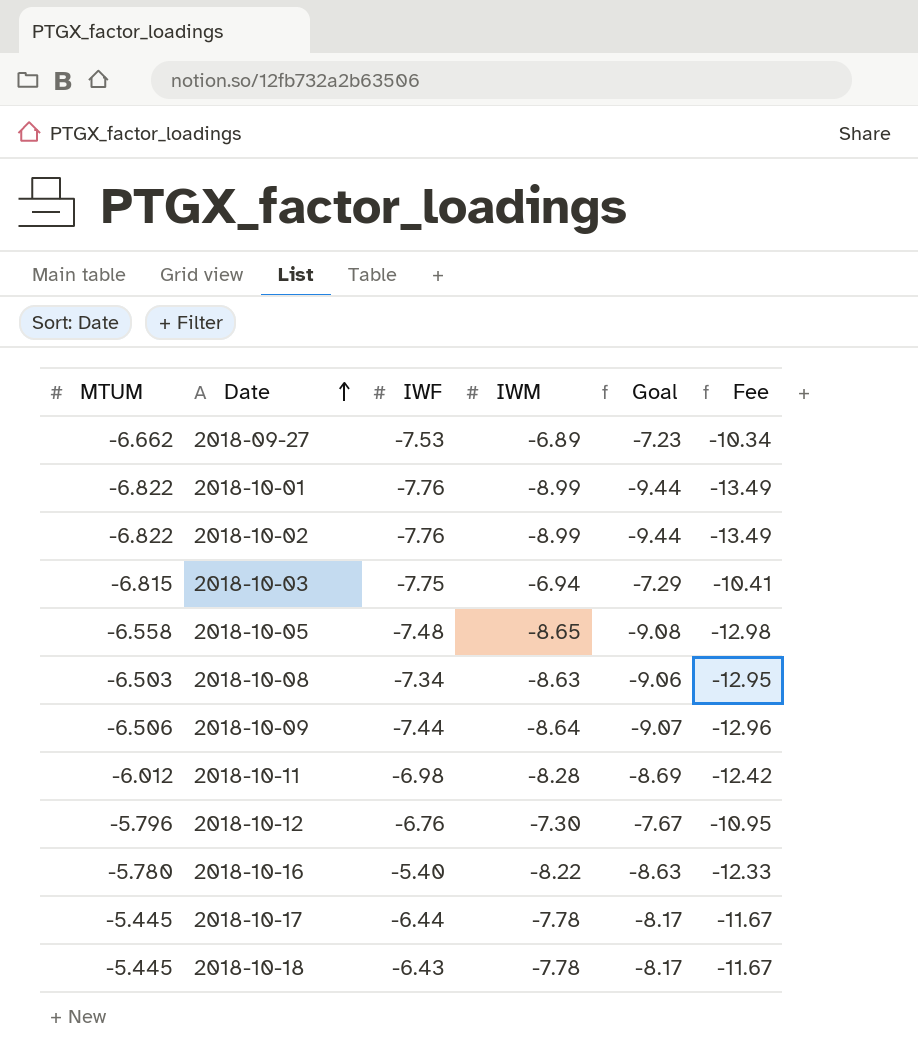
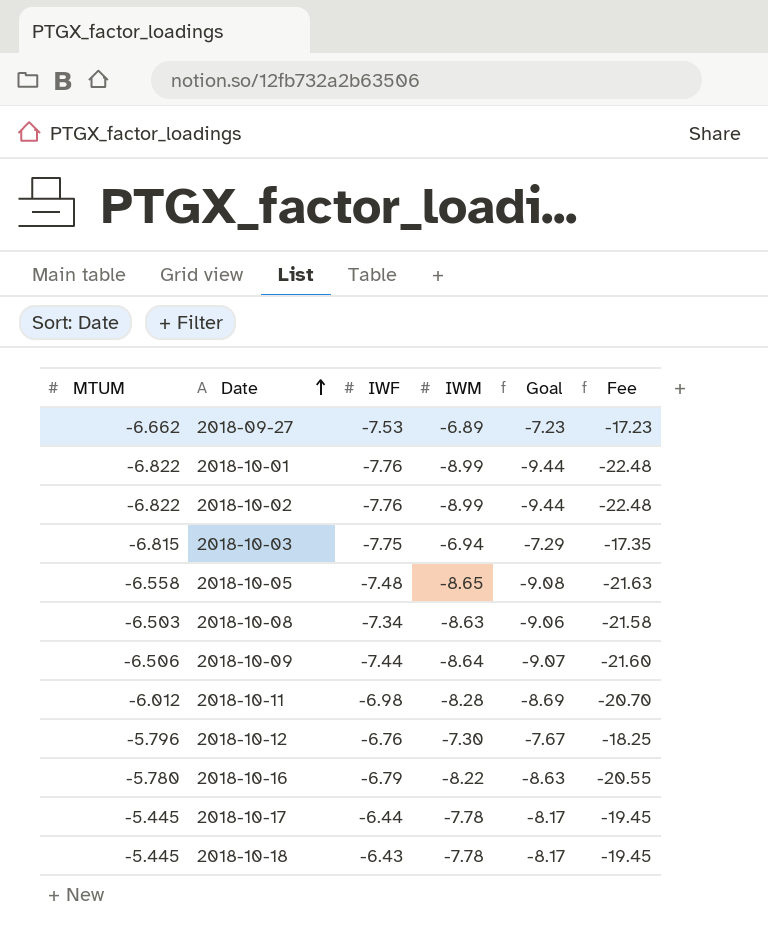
column Fee | formula: [IWM] * 1.5 -> [IWM] * 2.5
2018-10-16 | IWF: -5.40 -> -6.79

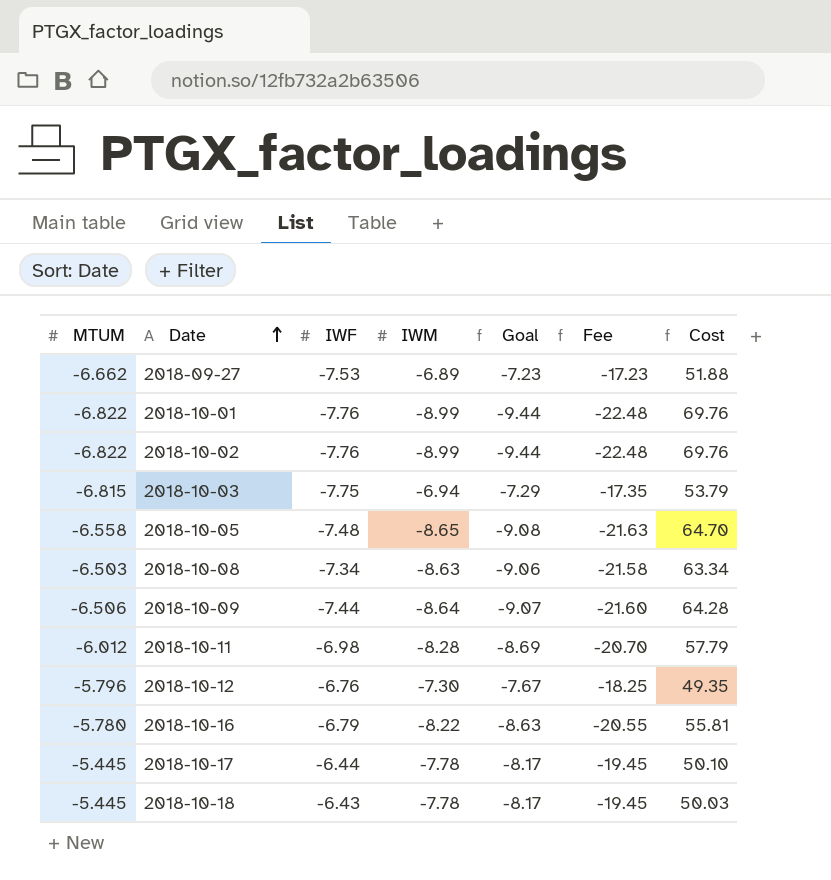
column Cost | formula: none -> [IWF] * [IWM]

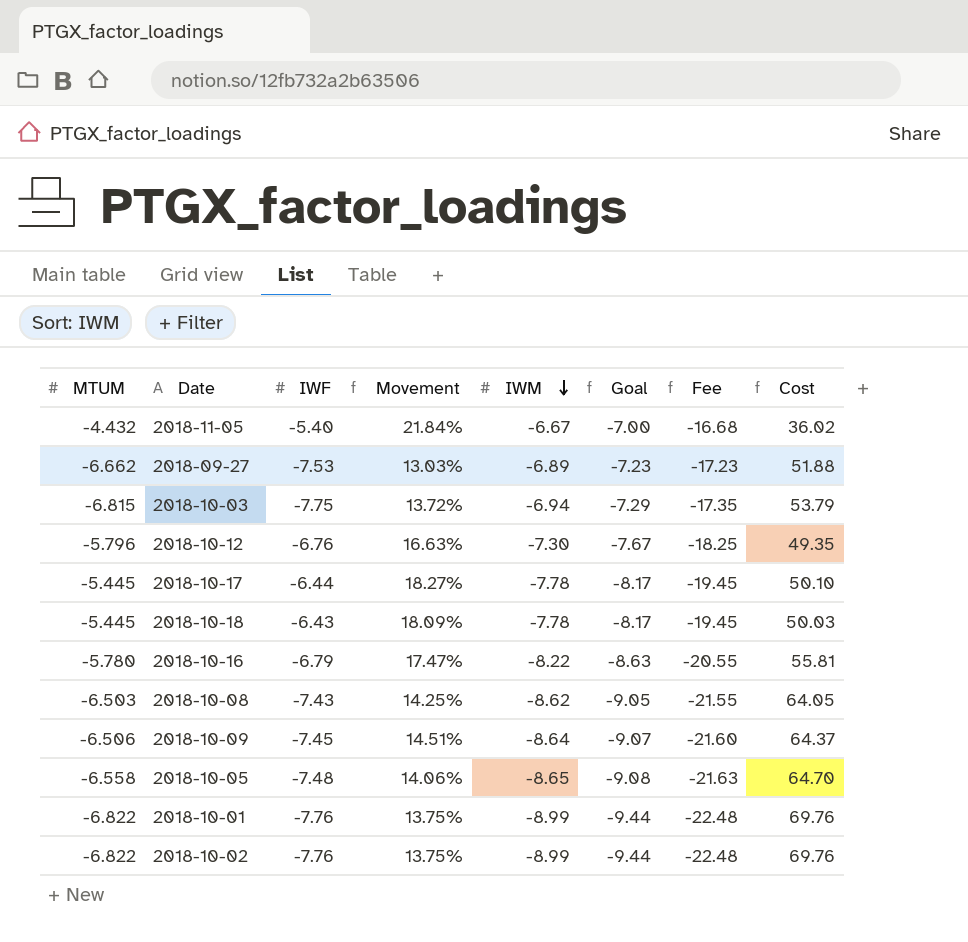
row order: Date ascending -> IWM descending
column Movement | formula: none -> ([IWF] - [MTUM]) / [MTUM]
row 2018-10-11: -6.012 | -6.98 | -8.28 | -8.69 | -20.70 | 57.79 -> none
row 2018-11-05: none -> -4.432 | -5.40 | 21.84% | -6.67 | -7.00 | -16.68 | 36.02
2018-10-08 | IWF: -7.34 -> -7.43
2018-10-08 | IWM: -8.63 -> -8.62
2018-10-08 | Goal: -9.06 -> -9.05
2018-10-08 | Fee: -21.58 -> -21.55
2018-10-08 | Cost: 63.34 -> 64.05
2018-10-09 | IWF: -7.44 -> -7.45
2018-10-09 | Cost: 64.28 -> 64.37

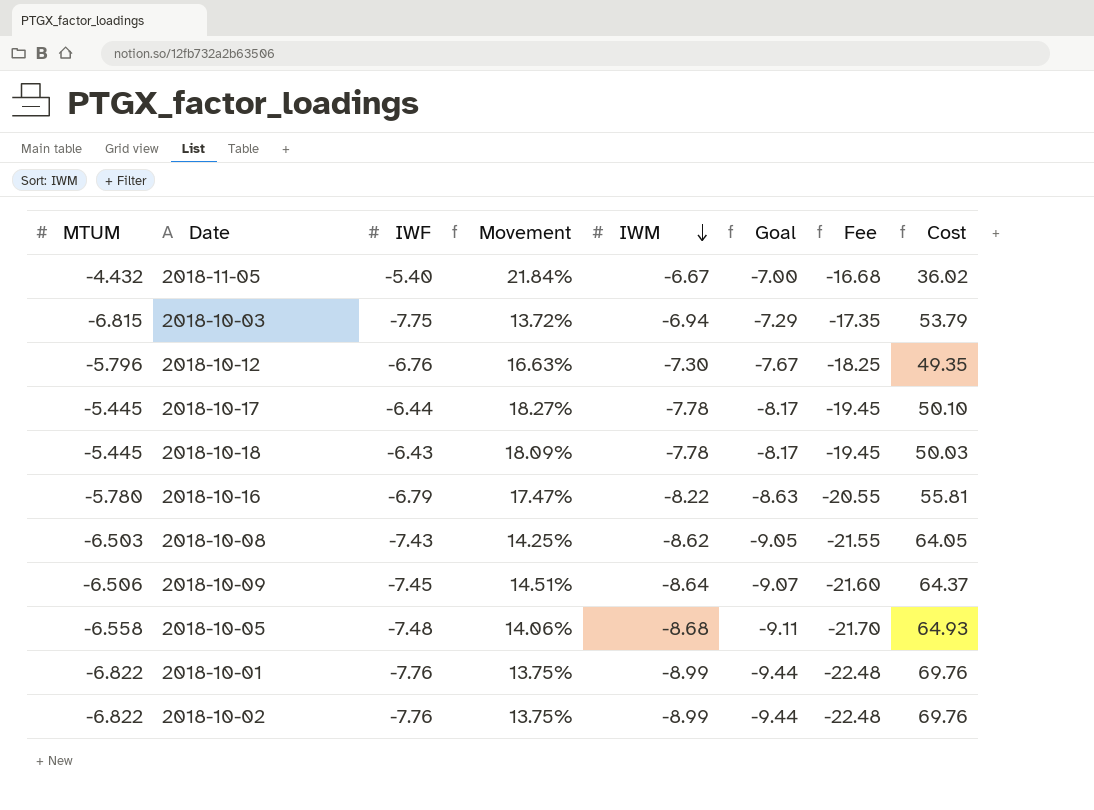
row 2018-09-27: -6.662 | -7.53 | 13.03% | -6.89 | -7.23 | -17.23 | 51.88 -> none
2018-10-05 | IWM: -8.65 -> -8.68
2018-10-05 | Goal: -9.08 -> -9.11
2018-10-05 | Fee: -21.63 -> -21.70
2018-10-05 | Cost: 64.70 -> 64.93

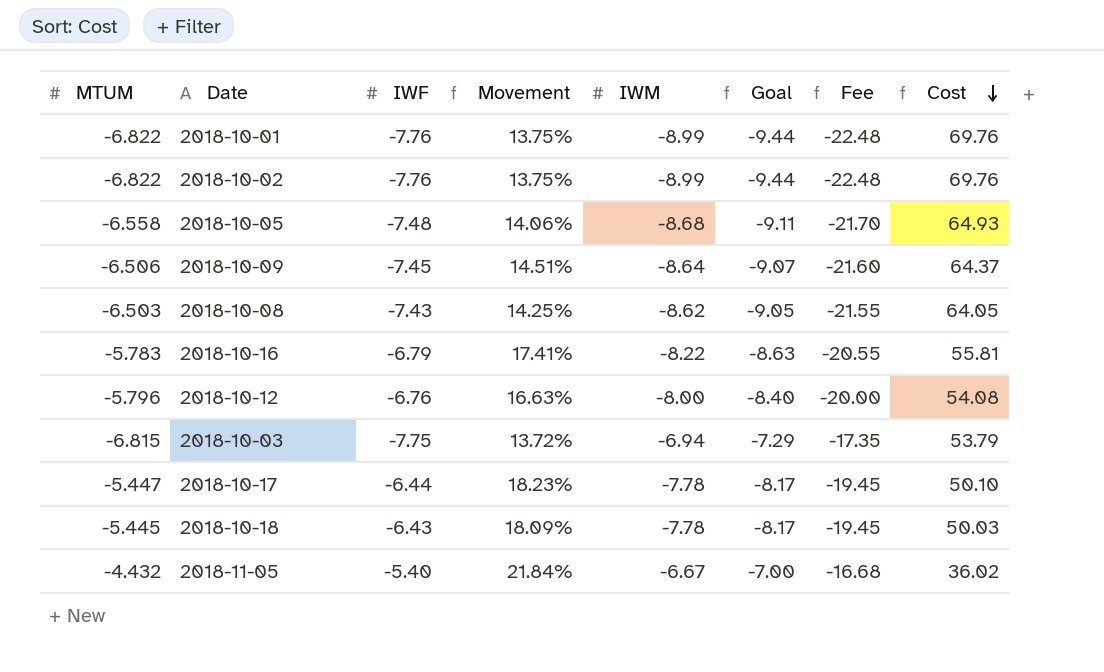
row order: IWM descending -> Cost descending
2018-10-16 | MTUM: -5.780 -> -5.783
2018-10-16 | Movement: 17.47% -> 17.41%
2018-10-12 | IWM: -7.30 -> -8.00
2018-10-12 | Goal: -7.67 -> -8.40
2018-10-12 | Fee: -18.25 -> -20.00
2018-10-12 | Cost: 49.35 -> 54.08
2018-10-17 | MTUM: -5.445 -> -5.447
2018-10-17 | Movement: 18.27% -> 18.23%

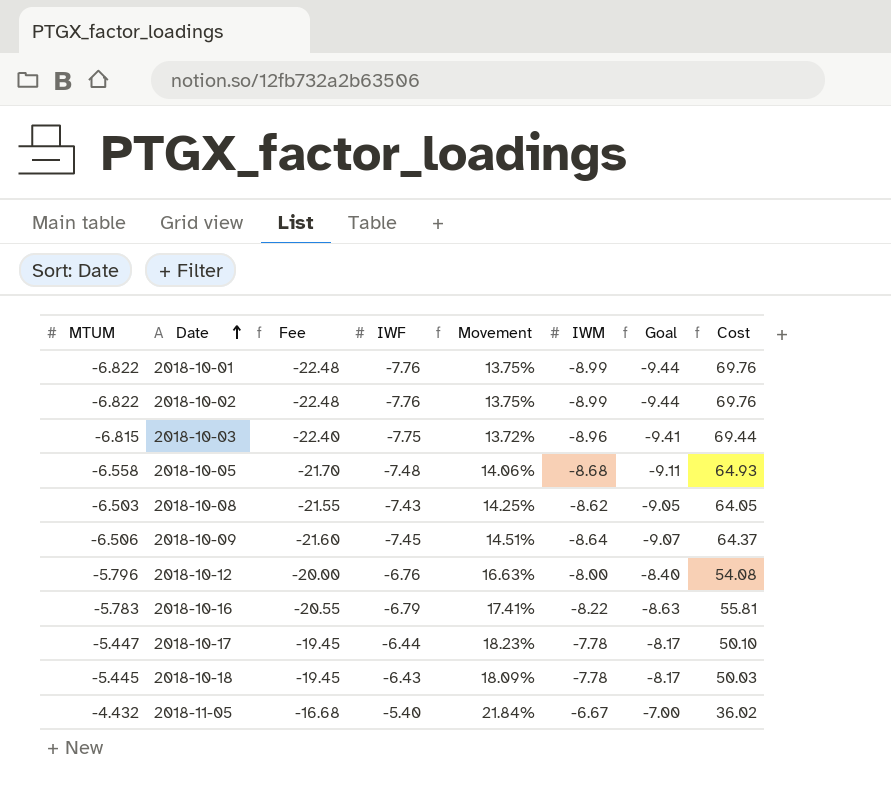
row order: Cost descending -> Date ascending
column Fee | position: 7 -> 3
2018-10-03 | Fee: -17.35 -> -22.40
2018-10-03 | IWM: -6.94 -> -8.96
2018-10-03 | Goal: -7.29 -> -9.41
2018-10-03 | Cost: 53.79 -> 69.44

